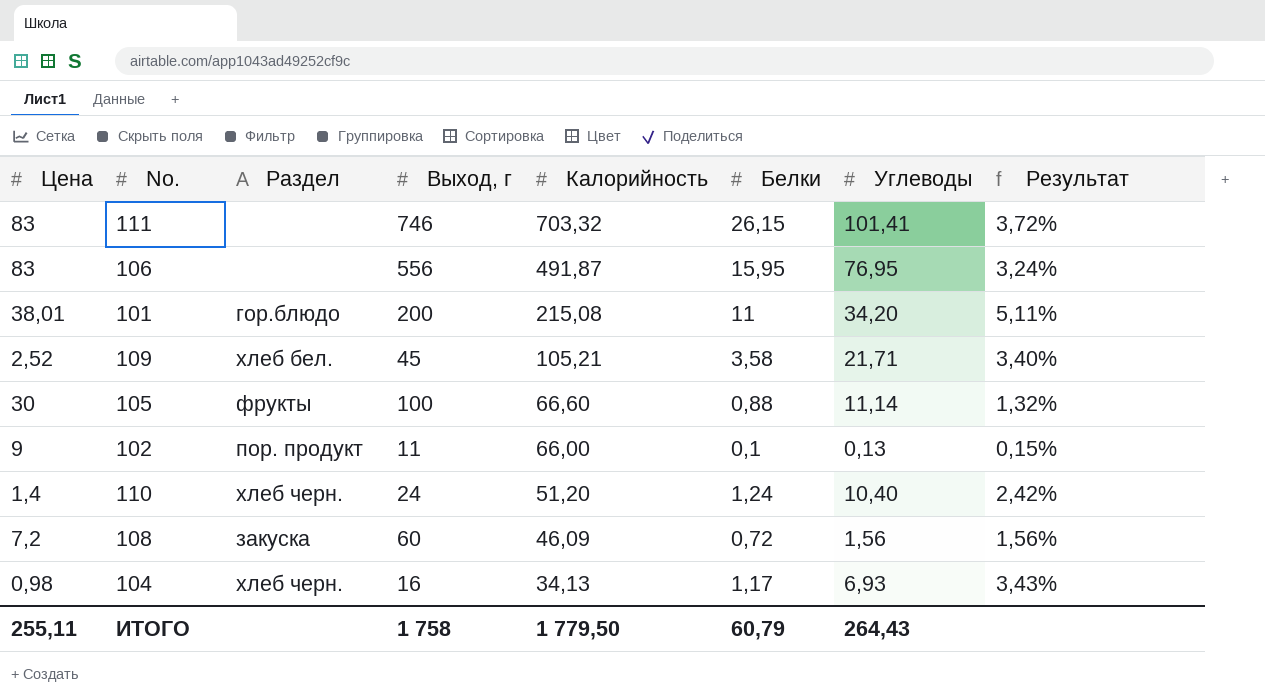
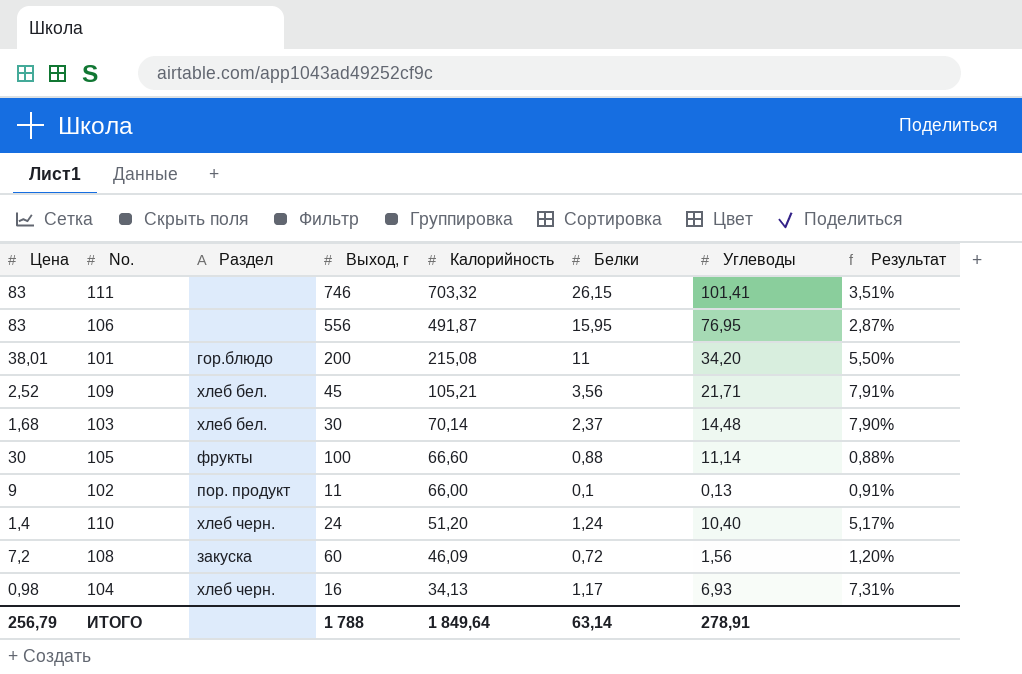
column Результат | formula: [Белки] / [Калорийность] -> [Белки] / [Выход, г]
109 | Белки: 3,58 -> 3,56
row 103: none -> 1,68 | хлеб бел. | 30 | 70,14 | 2,37 | 14,48 | 7,90%
ИТОГО | Цена: 255,11 -> 256,79
ИТОГО | Выход, г: 1 758 -> 1 788
ИТОГО | Калорийность: 1 779,50 -> 1 849,64
ИТОГО | Белки: 60,79 -> 63,14
ИТОГО | Углеводы: 264,43 -> 278,91

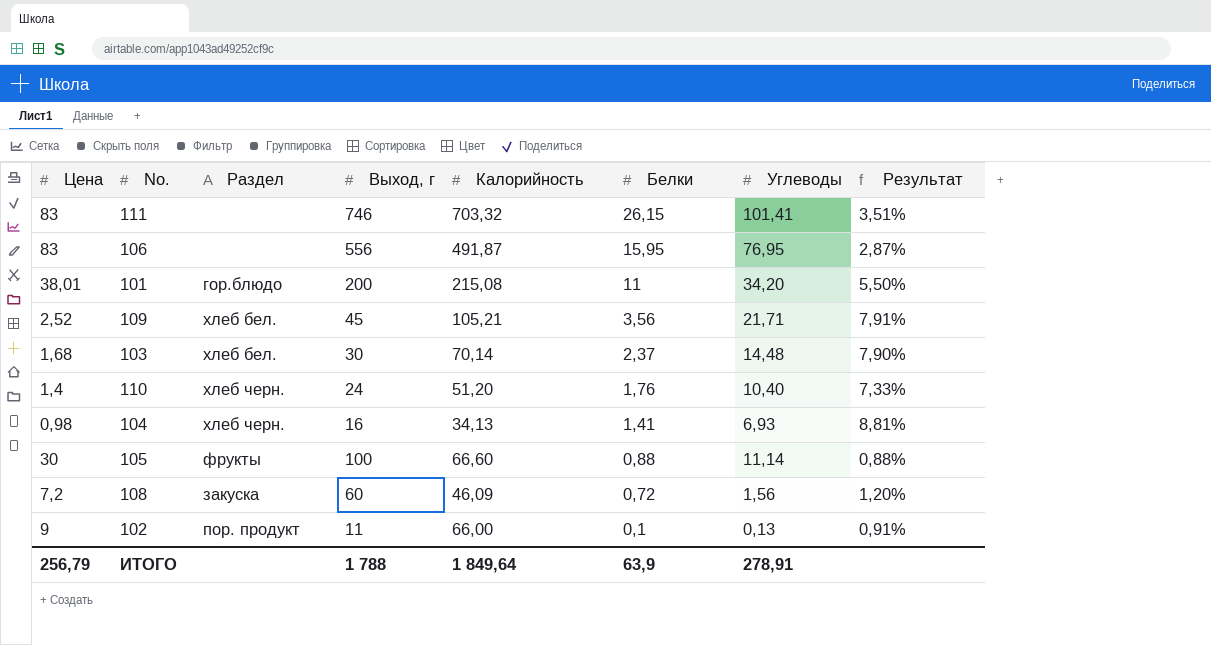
row order: Калорийность descending -> Белки descending
110 | Белки: 1,24 -> 1,76
110 | Результат: 5,17% -> 7,33%
104 | Белки: 1,17 -> 1,41
104 | Результат: 7,31% -> 8,81%
ИТОГО | Белки: 63,14 -> 63,9

